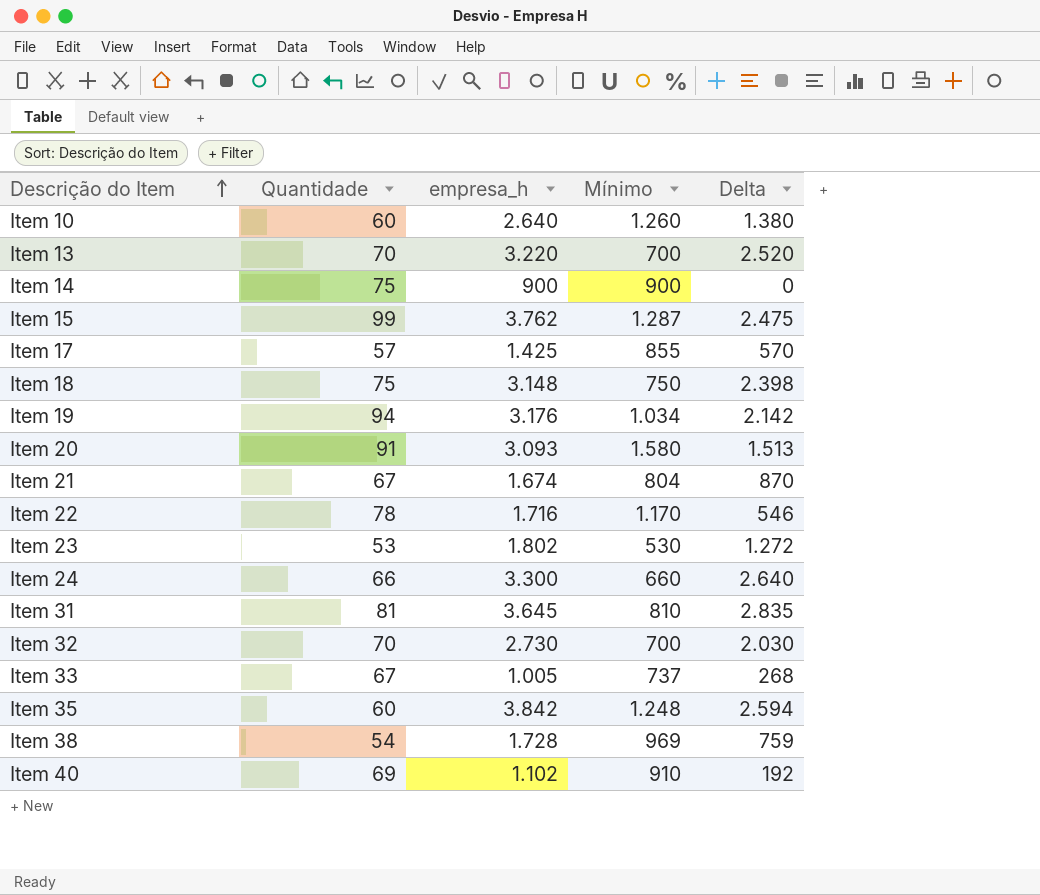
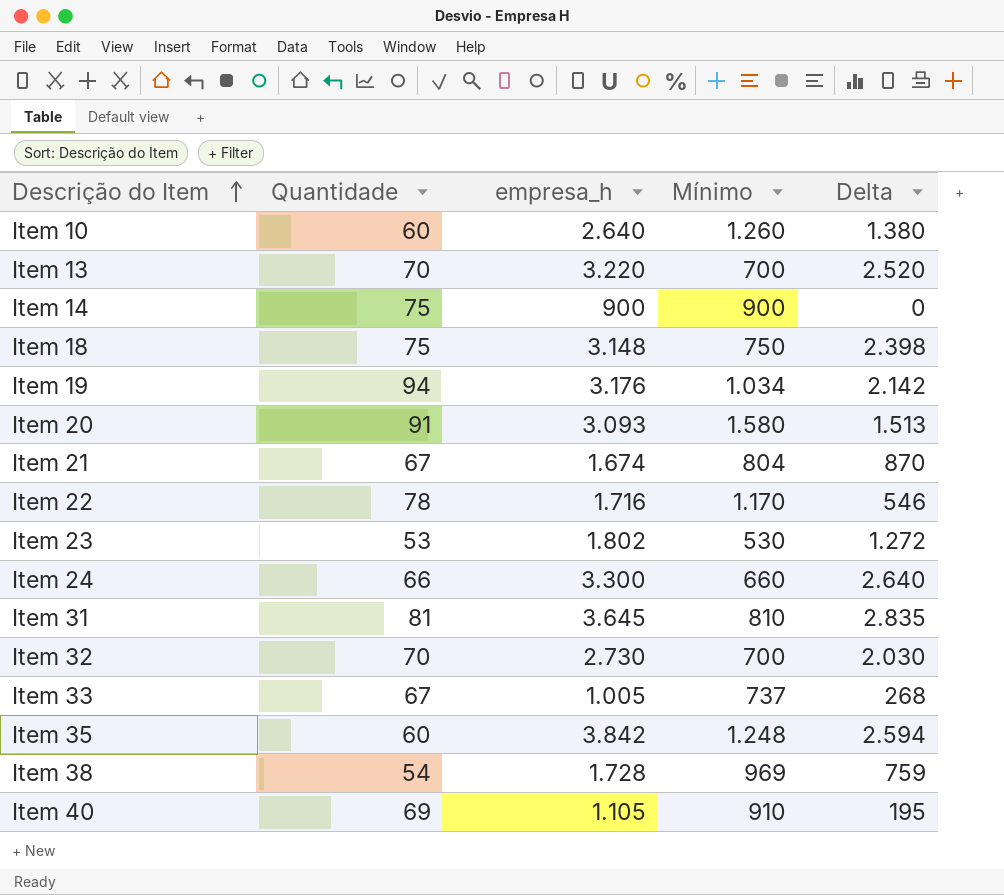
row Item 15: 99 | 3.762 | 1.287 | 2.475 -> none
row Item 17: 57 | 1.425 | 855 | 570 -> none
Item 40 | empresa_h: 1.102 -> 1.105
Item 40 | Delta: 192 -> 195

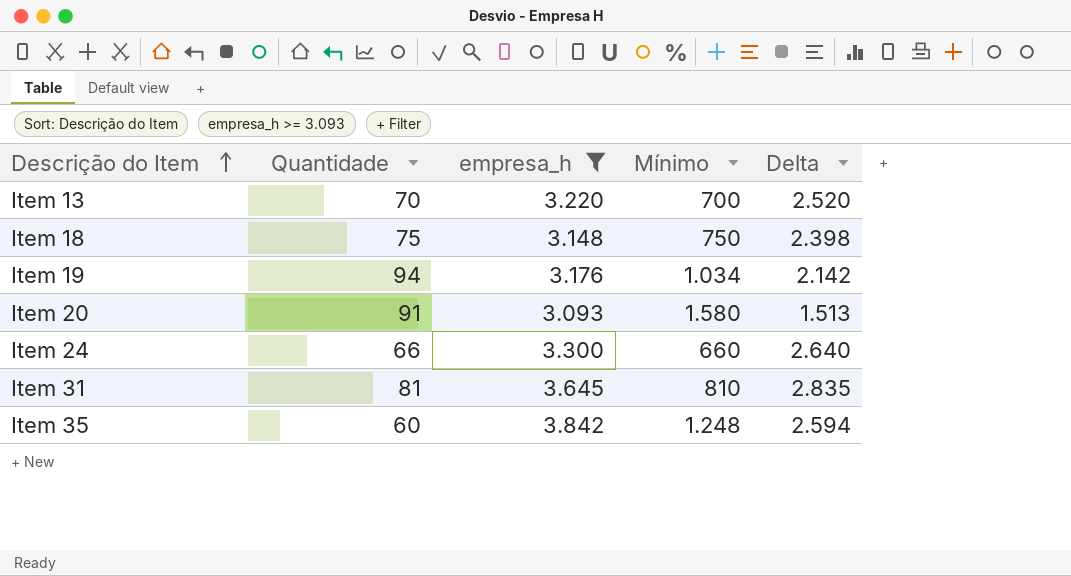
filter: none -> empresa_h >= 3.093

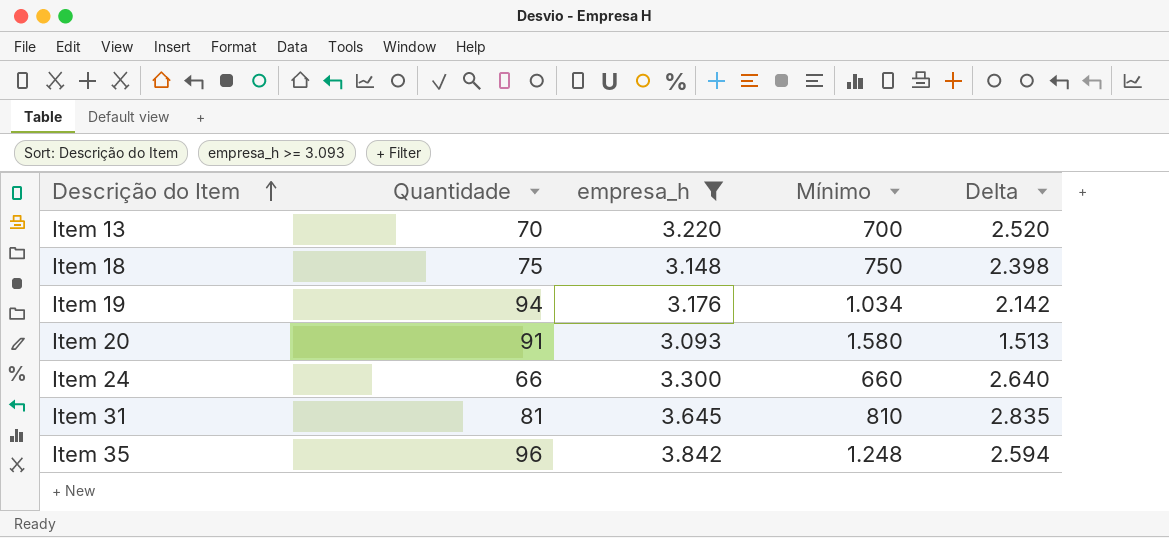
Item 35 | Quantidade: 60 -> 96

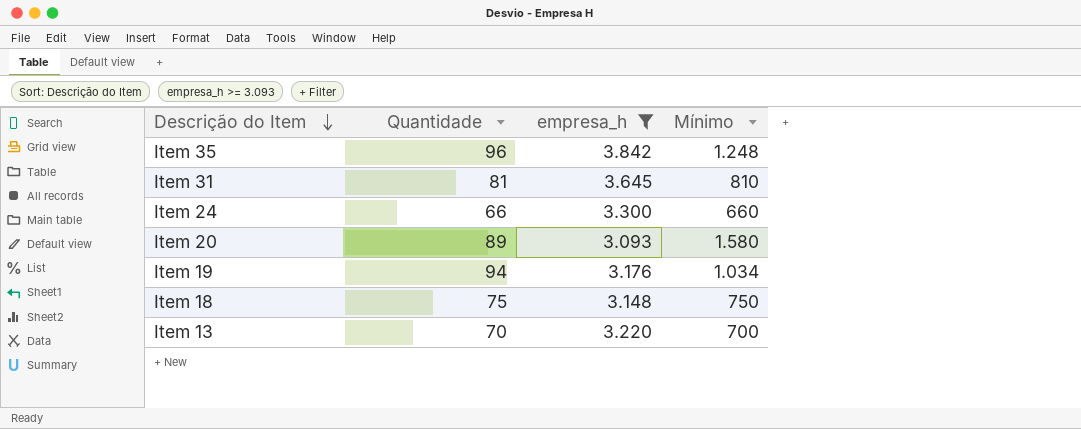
row order: Descrição do Item ascending -> Descrição do Item descending
column Delta | formula: [empresa_h] - [Mínimo] -> none
Item 20 | Quantidade: 91 -> 89

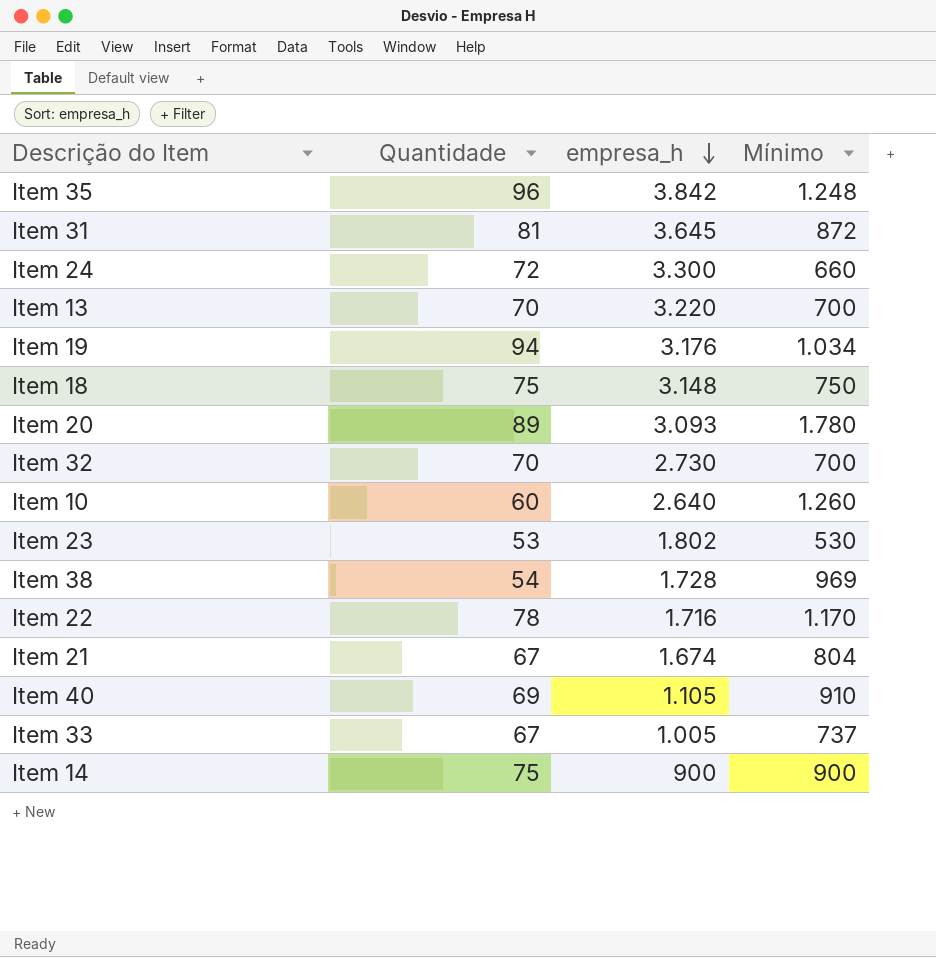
filter: empresa_h >= 3.093 -> none
row order: Descrição do Item descending -> empresa_h descending
Item 31 | Mínimo: 810 -> 872
Item 24 | Quantidade: 66 -> 72
Item 20 | Mínimo: 1.580 -> 1.780

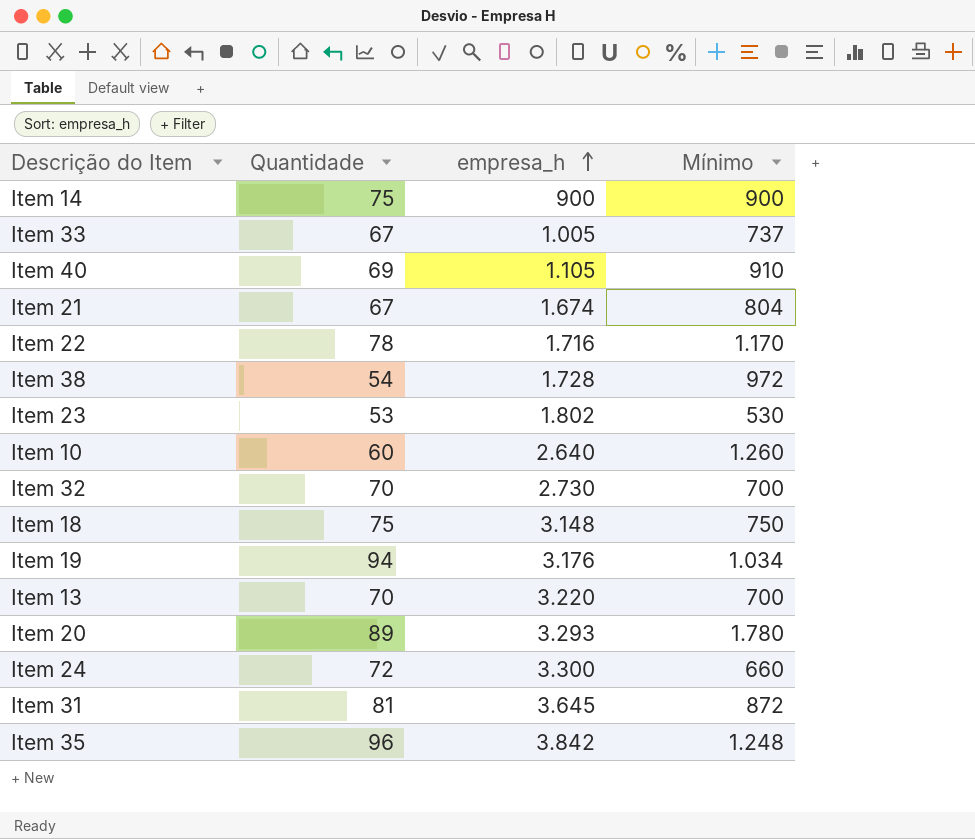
row order: empresa_h descending -> empresa_h ascending
Item 38 | Mínimo: 969 -> 972
Item 20 | empresa_h: 3.093 -> 3.293

